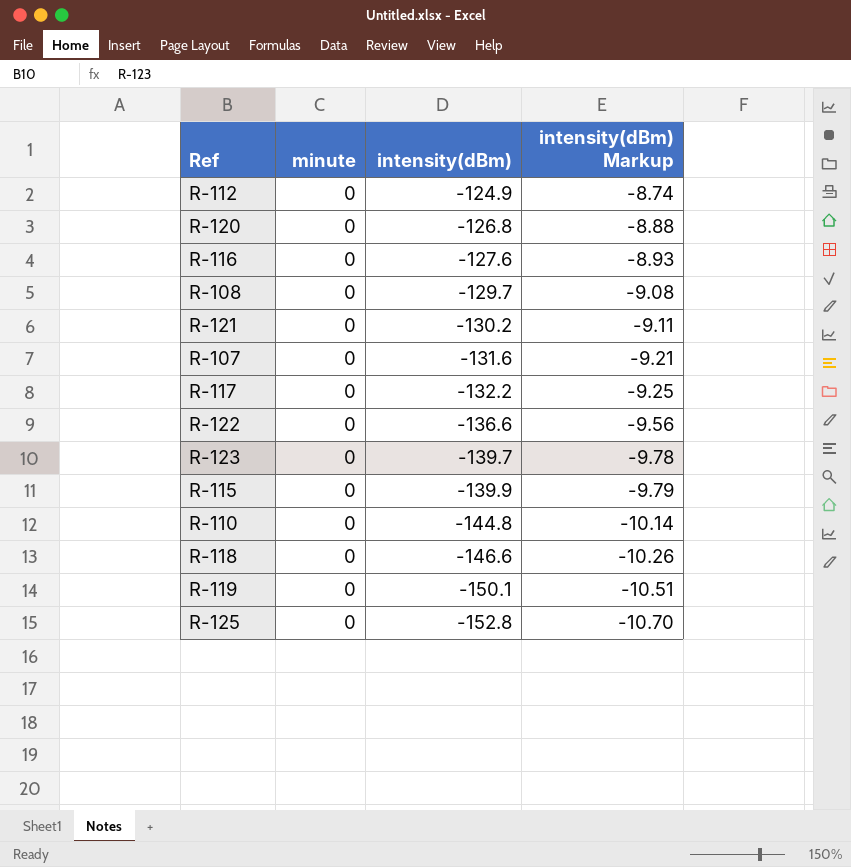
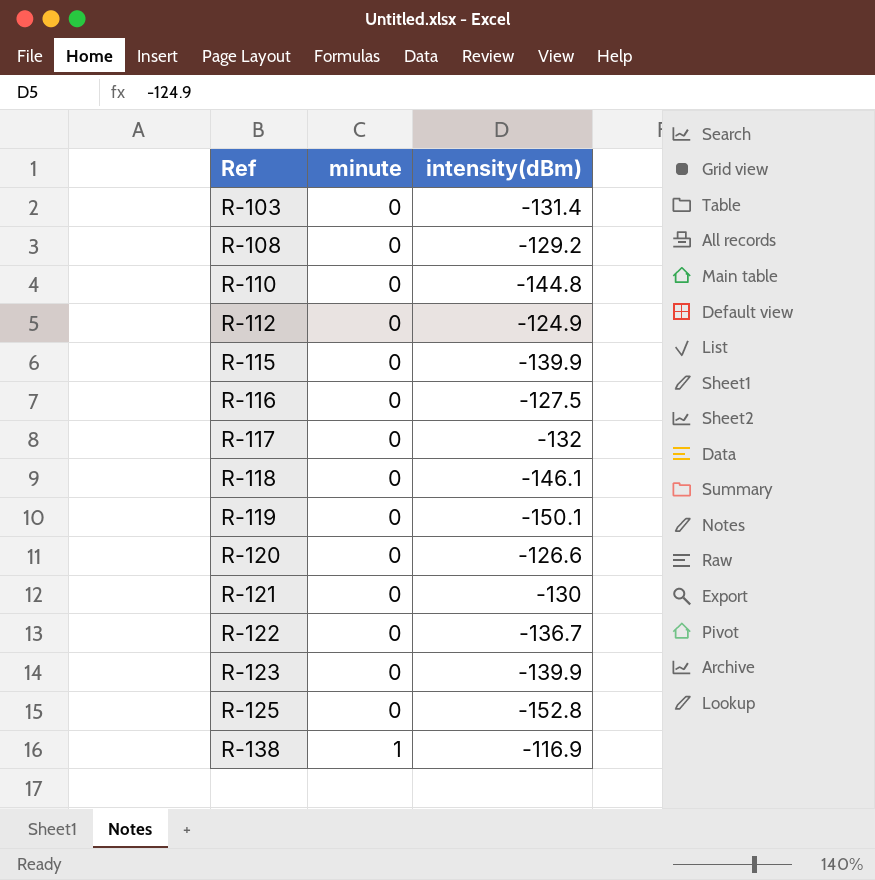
row order: intensity(dBm) descending -> Ref ascending
column intensity(dBm) Markup | formula: [intensity(dBm)] * 0.07 -> none
row R-107: 0 | -131.6 | -9.21 -> none
row R-103: none -> 0 | -131.4
R-108 | intensity(dBm): -129.7 -> -129.2
R-116 | intensity(dBm): -127.6 -> -127.5
R-117 | intensity(dBm): -132.2 -> -132
R-118 | intensity(dBm): -146.6 -> -146.1
R-120 | intensity(dBm): -126.8 -> -126.6
R-121 | intensity(dBm): -130.2 -> -130
R-122 | intensity(dBm): -136.6 -> -136.7
R-123 | intensity(dBm): -139.7 -> -139.9
row R-138: none -> 1 | -116.9

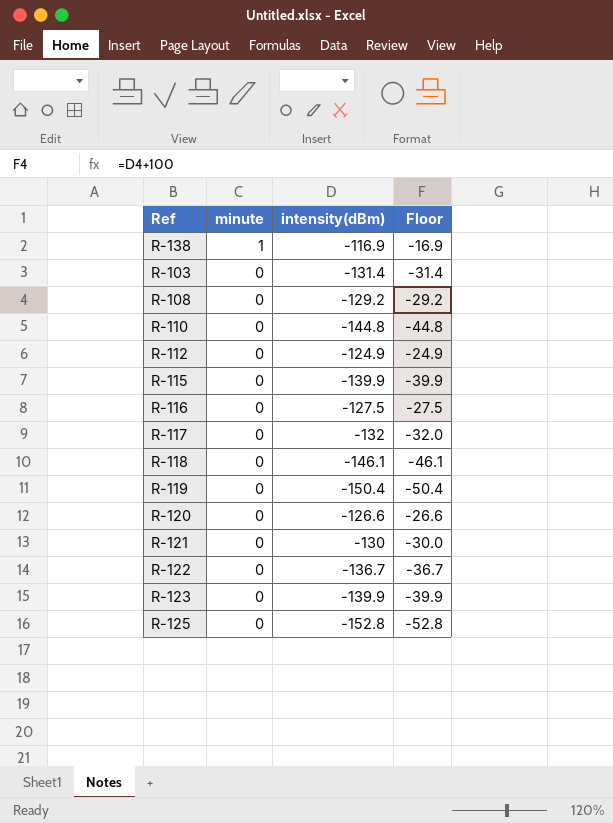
row order: Ref ascending -> minute descending
column Floor | formula: none -> [intensity(dBm)] + 100
R-119 | intensity(dBm): -150.1 -> -150.4

